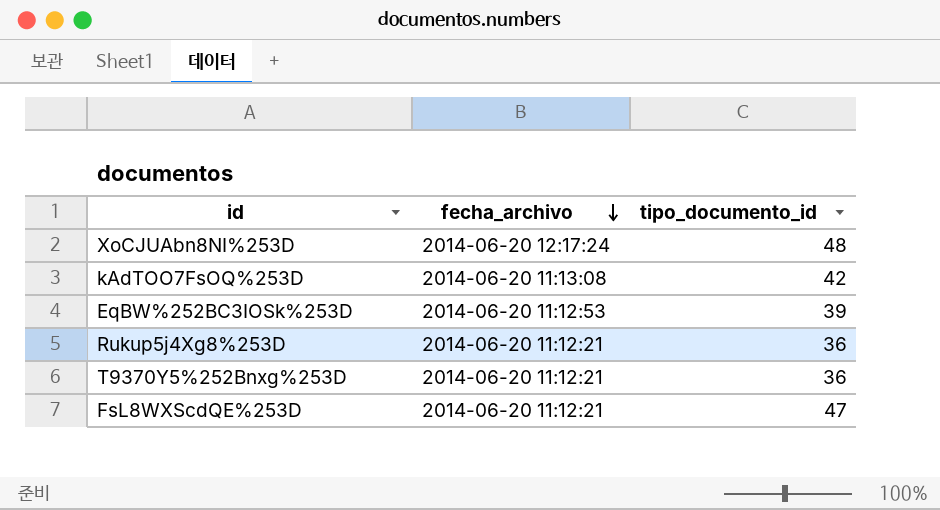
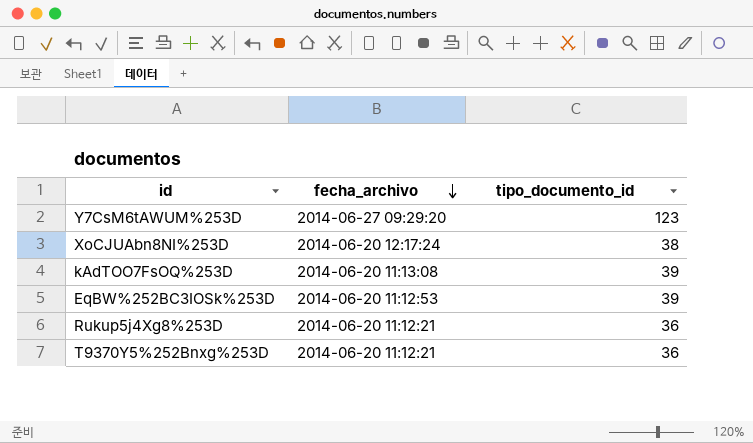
row FsL8WXScdQE%253D: 2014-06-20 11:12:21 | 47 -> none
row Y7CsM6tAWUM%253D: none -> 2014-06-27 09:29:20 | 123
XoCJUAbn8NI%253D | tipo_documento_id: 48 -> 38
kAdTOO7FsOQ%253D | tipo_documento_id: 42 -> 39

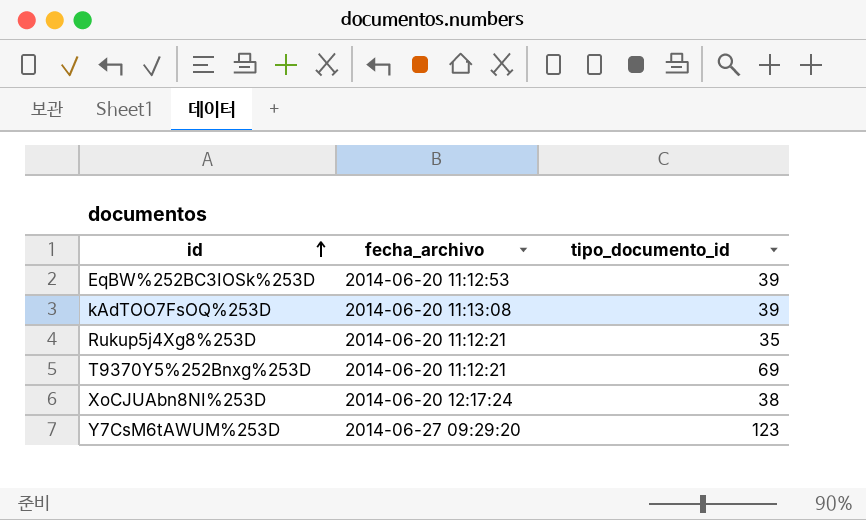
row order: fecha_archivo descending -> id ascending
Rukup5j4Xg8%253D | tipo_documento_id: 36 -> 35
T9370Y5%252Bnxg%253D | tipo_documento_id: 36 -> 69

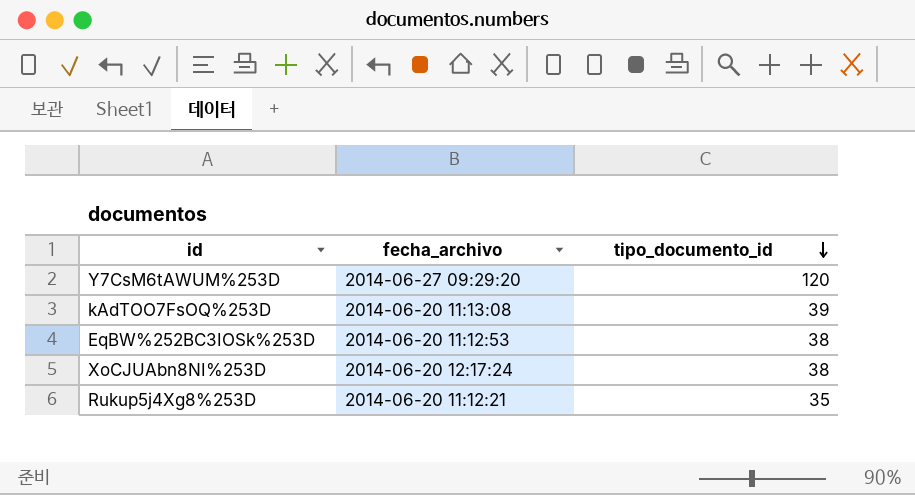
row order: id ascending -> tipo_documento_id descending
row T9370Y5%252Bnxg%253D: 2014-06-20 11:12:21 | 69 -> none
Y7CsM6tAWUM%253D | tipo_documento_id: 123 -> 120
EqBW%252BC3IOSk%253D | tipo_documento_id: 39 -> 38

